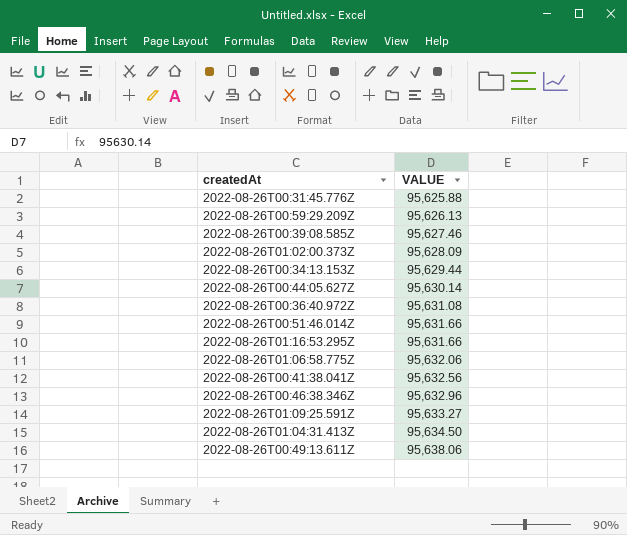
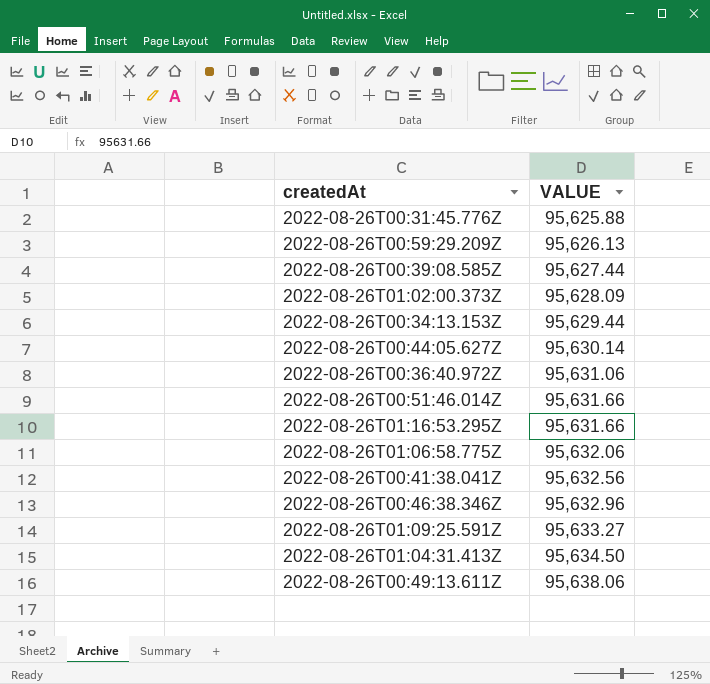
2022-08-26T00:39:08.585Z | VALUE: 95,627.46 -> 95,627.44
2022-08-26T00:36:40.972Z | VALUE: 95,631.08 -> 95,631.06

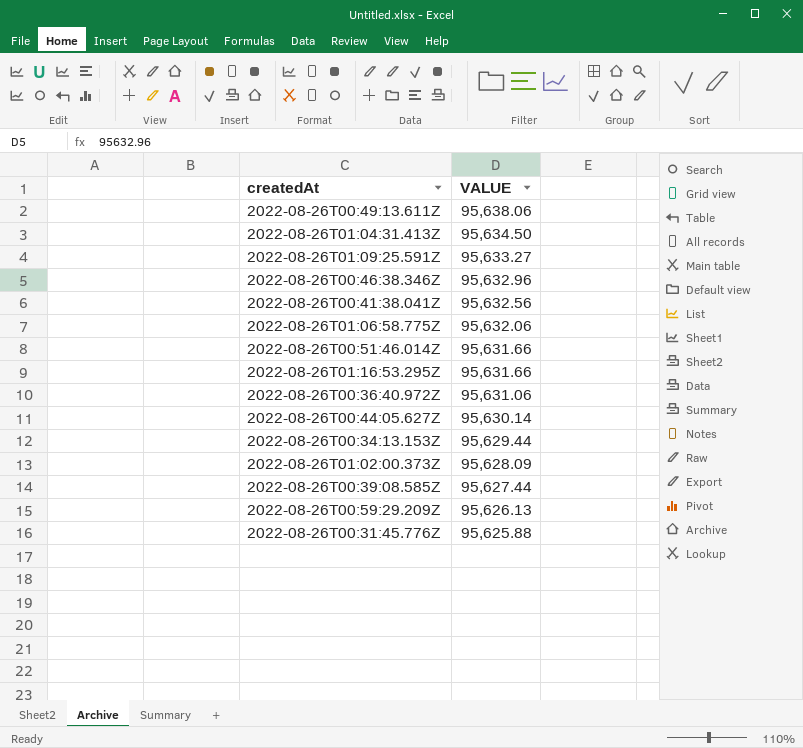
row order: VALUE ascending -> VALUE descending

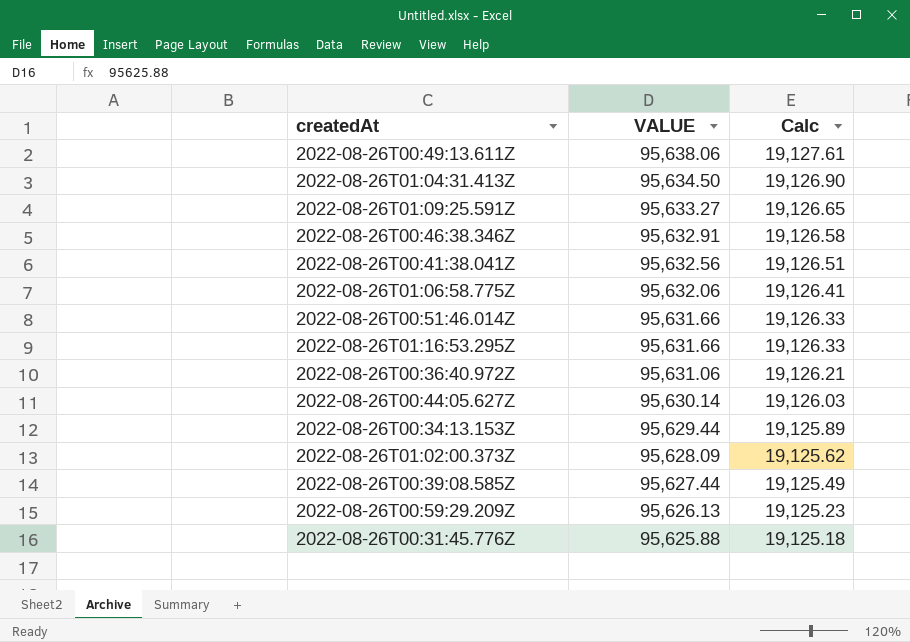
column Calc | formula: none -> [VALUE] * 0.2
2022-08-26T00:46:38.346Z | VALUE: 95,632.96 -> 95,632.91

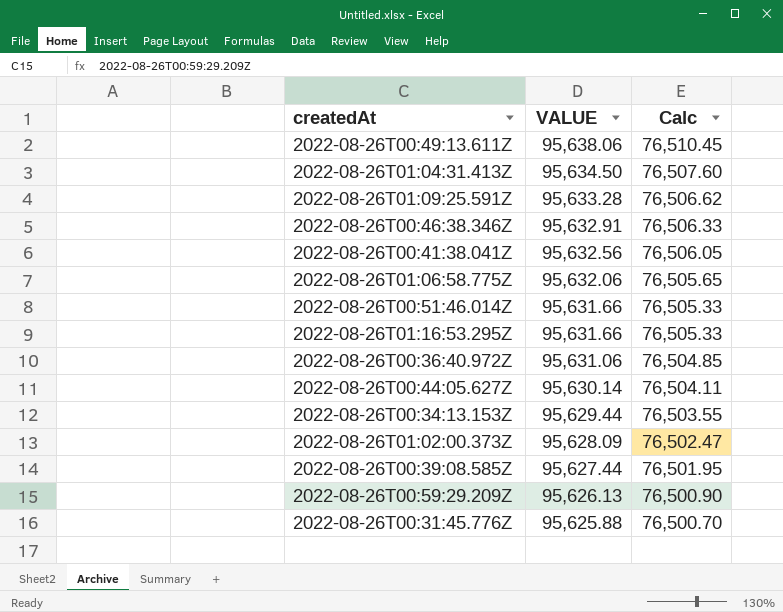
column Calc | formula: [VALUE] * 0.2 -> [VALUE] * 0.8
2022-08-26T01:09:25.591Z | VALUE: 95,633.27 -> 95,633.28

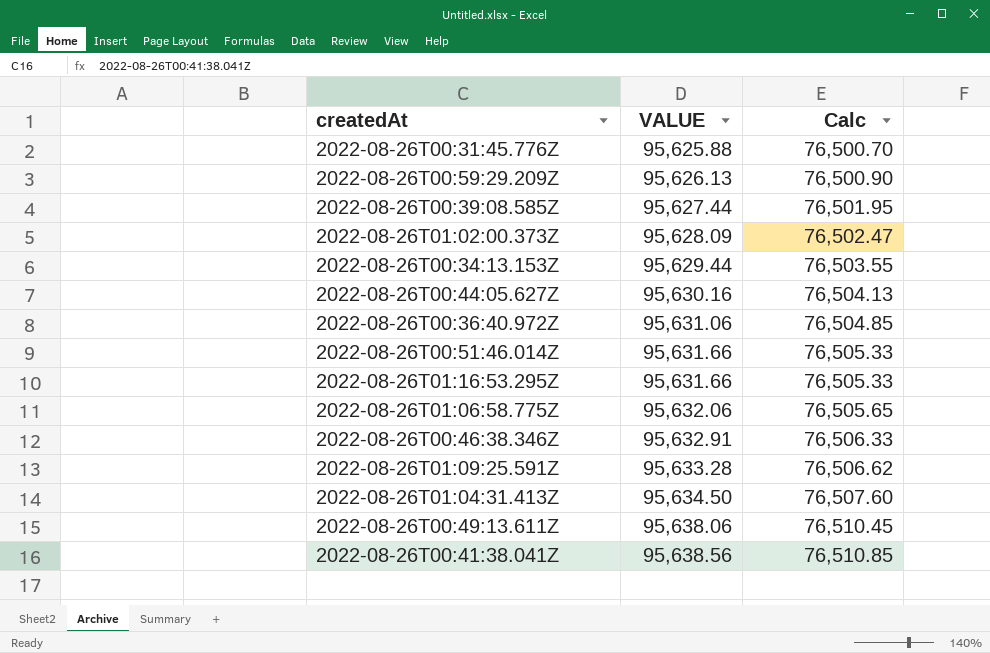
row order: VALUE descending -> VALUE ascending
2022-08-26T00:44:05.627Z | VALUE: 95,630.14 -> 95,630.16
2022-08-26T00:44:05.627Z | Calc: 76,504.11 -> 76,504.13
2022-08-26T00:41:38.041Z | VALUE: 95,632.56 -> 95,638.56
2022-08-26T00:41:38.041Z | Calc: 76,506.05 -> 76,510.85

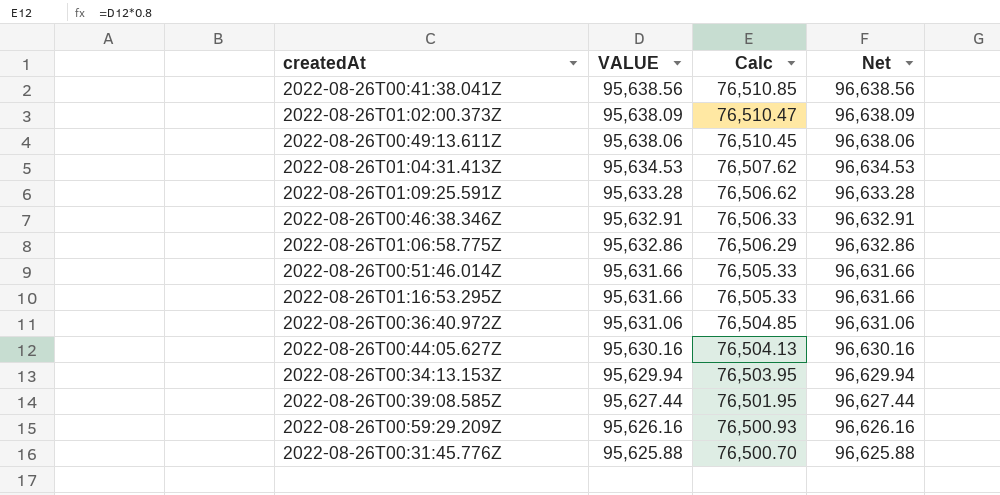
row order: VALUE ascending -> VALUE descending
column Net | formula: none -> [VALUE] + 1000
2022-08-26T01:02:00.373Z | VALUE: 95,628.09 -> 95,638.09
2022-08-26T01:02:00.373Z | Calc: 76,502.47 -> 76,510.47
2022-08-26T01:04:31.413Z | VALUE: 95,634.50 -> 95,634.53
2022-08-26T01:04:31.413Z | Calc: 76,507.60 -> 76,507.62
2022-08-26T01:06:58.775Z | VALUE: 95,632.06 -> 95,632.86
2022-08-26T01:06:58.775Z | Calc: 76,505.65 -> 76,506.29
2022-08-26T00:34:13.153Z | VALUE: 95,629.44 -> 95,629.94
2022-08-26T00:34:13.153Z | Calc: 76,503.55 -> 76,503.95
2022-08-26T00:59:29.209Z | VALUE: 95,626.13 -> 95,626.16
2022-08-26T00:59:29.209Z | Calc: 76,500.90 -> 76,500.93

